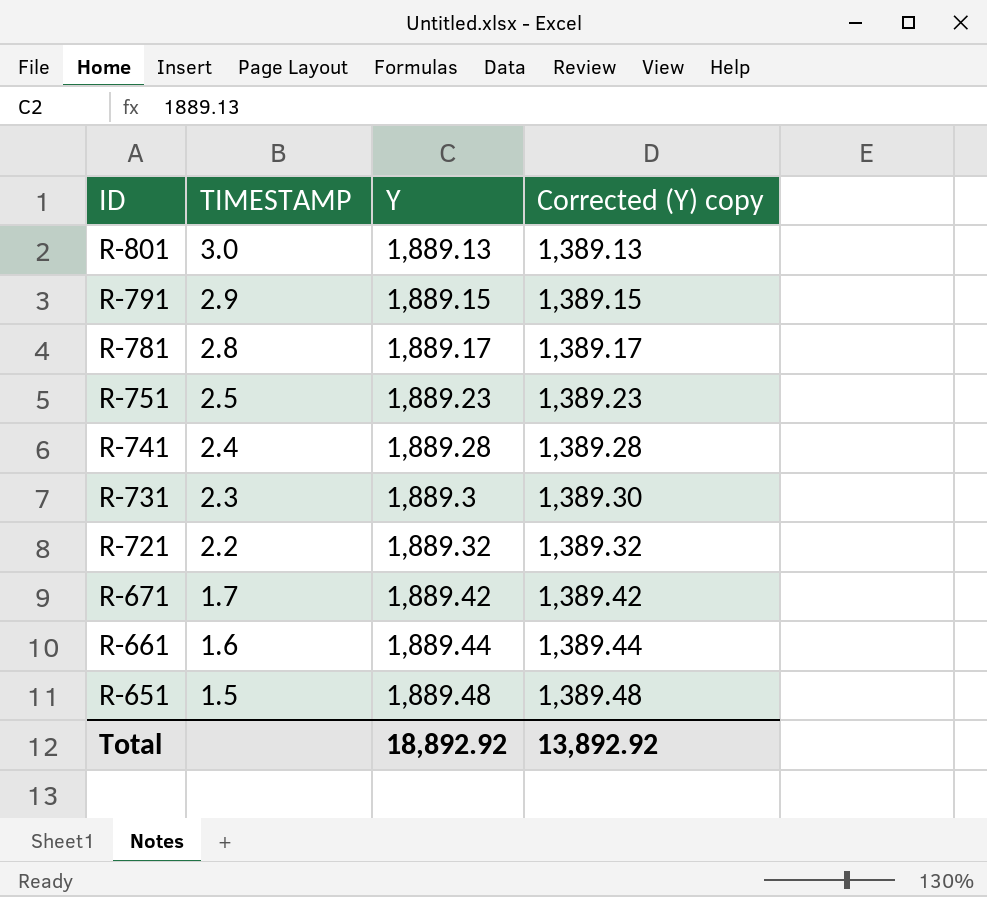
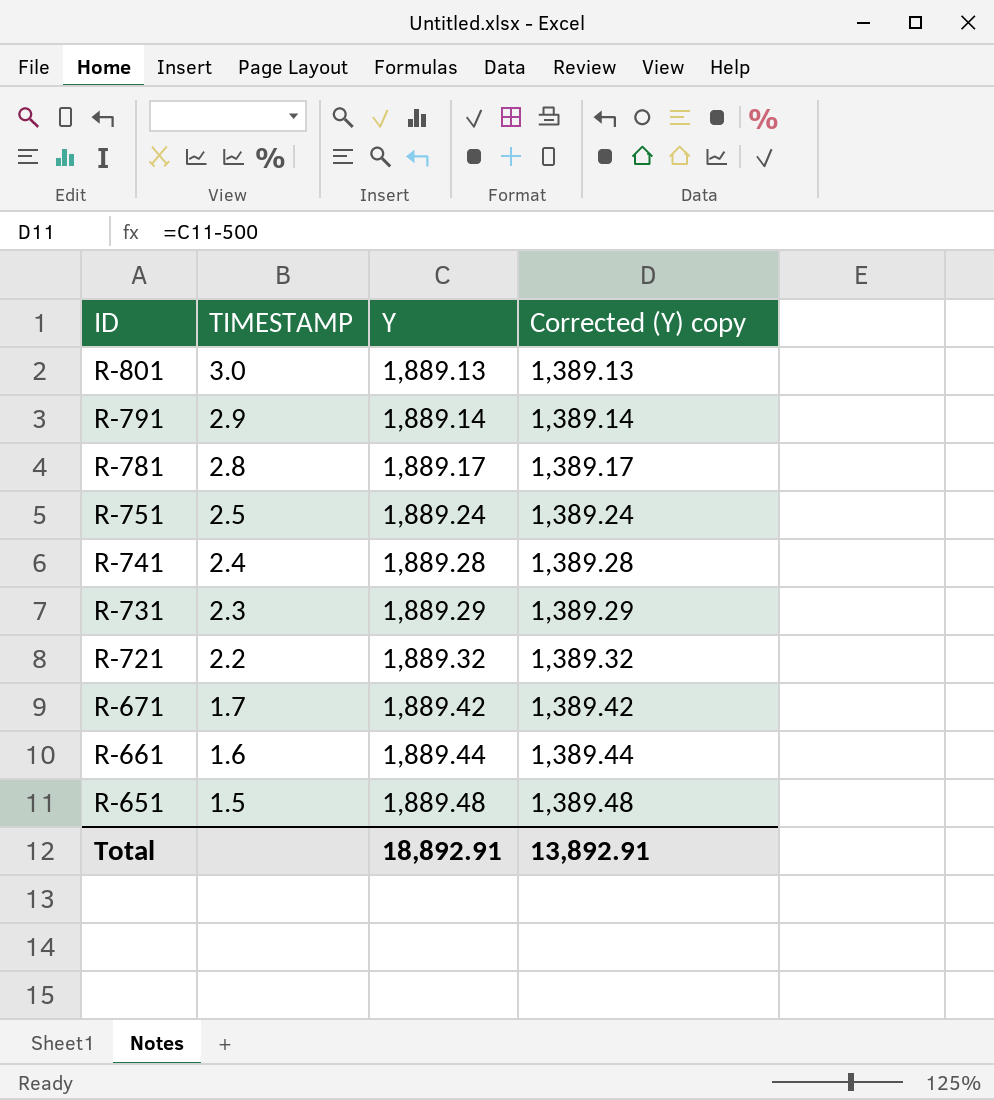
R-791 | Y: 1,889.15 -> 1,889.14
R-791 | Corrected (Y) copy: 1,389.15 -> 1,389.14
R-751 | Y: 1,889.23 -> 1,889.24
R-751 | Corrected (Y) copy: 1,389.23 -> 1,389.24
R-731 | Y: 1,889.3 -> 1,889.29
R-731 | Corrected (Y) copy: 1,389.30 -> 1,389.29
Total | Y: 18,892.92 -> 18,892.91
Total | Corrected (Y) copy: 13,892.92 -> 13,892.91

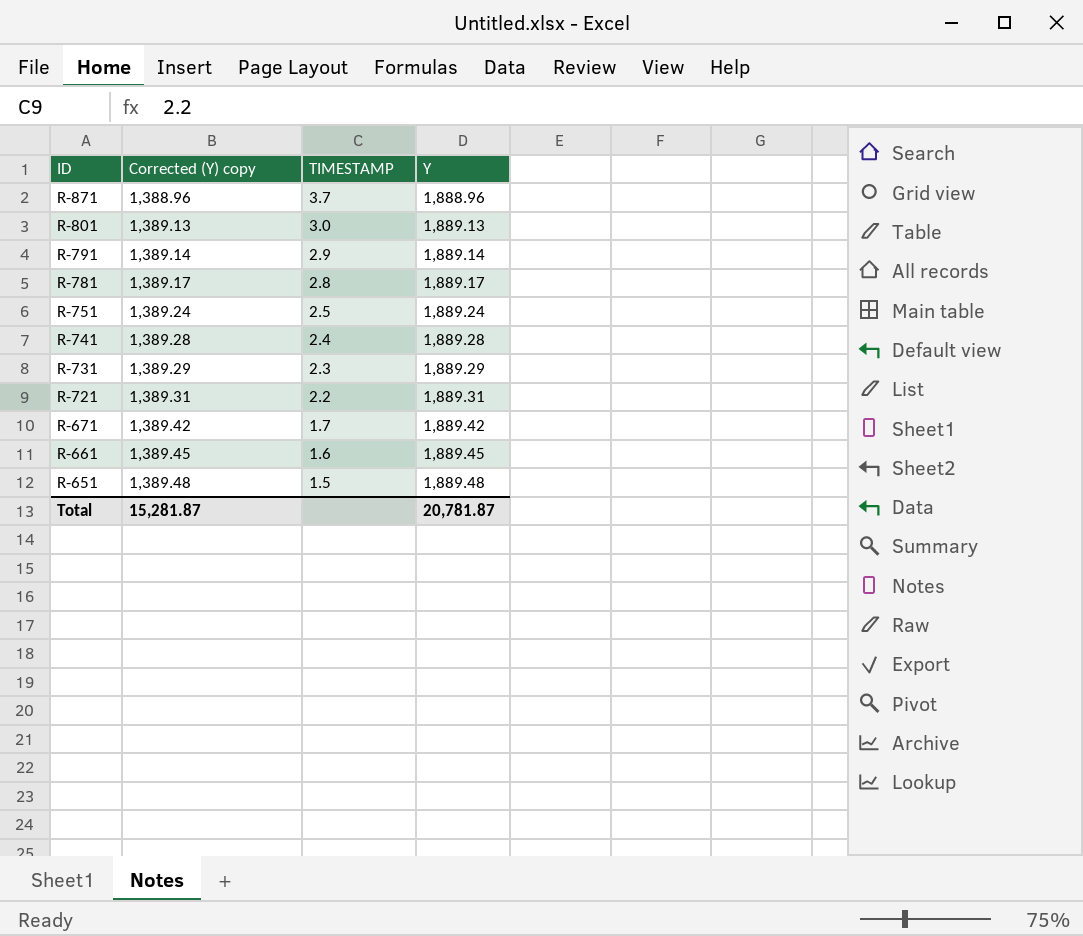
column Corrected (Y) copy | position: 4 -> 2
row R-871: none -> 1,388.96 | 3.7 | 1,888.96
R-721 | Corrected (Y) copy: 1,389.32 -> 1,389.31
R-721 | Y: 1,889.32 -> 1,889.31
R-661 | Corrected (Y) copy: 1,389.44 -> 1,389.45
R-661 | Y: 1,889.44 -> 1,889.45
Total | Corrected (Y) copy: 13,892.91 -> 15,281.87
Total | Y: 18,892.91 -> 20,781.87

